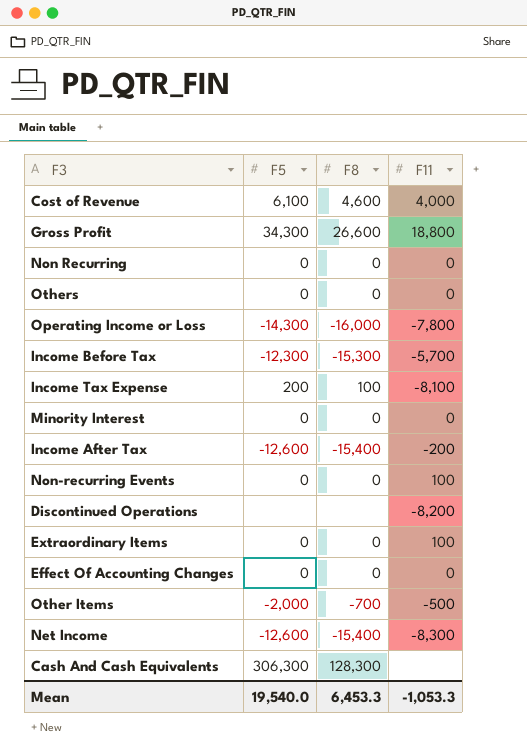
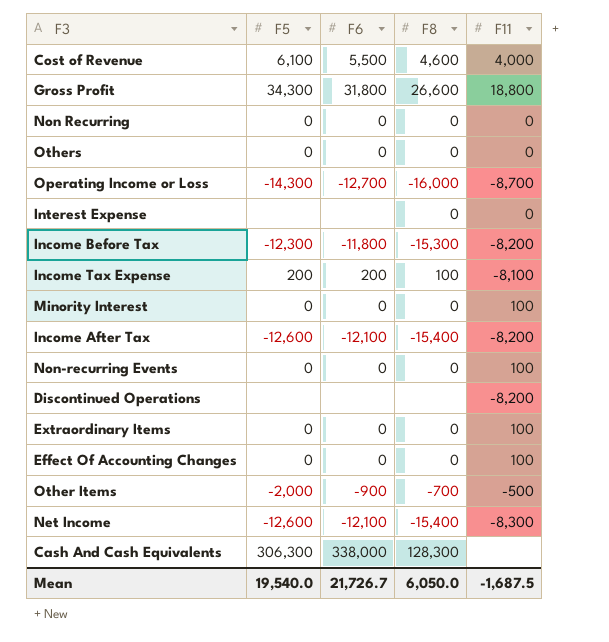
column F6 | position: none -> 3
Operating Income or Loss | F11: -7,800 -> -8,700
row Interest Expense: none -> none | none | 0 | 0
Income Before Tax | F11: -5,700 -> -8,200
Minority Interest | F11: 0 -> 100
Income After Tax | F11: -200 -> -8,200
Effect Of Accounting Changes | F11: 0 -> 100
Mean | F8: 6,453.3 -> 6,050.0
Mean | F11: -1,053.3 -> -1,687.5

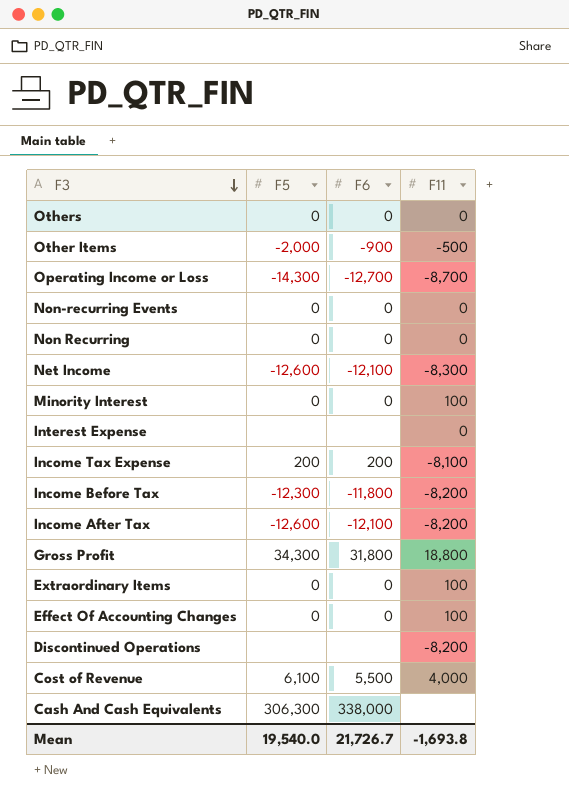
row order: none -> F3 descending
column F8 | position: 4 -> none
Non-recurring Events | F11: 100 -> 0
Mean | F11: -1,687.5 -> -1,693.8

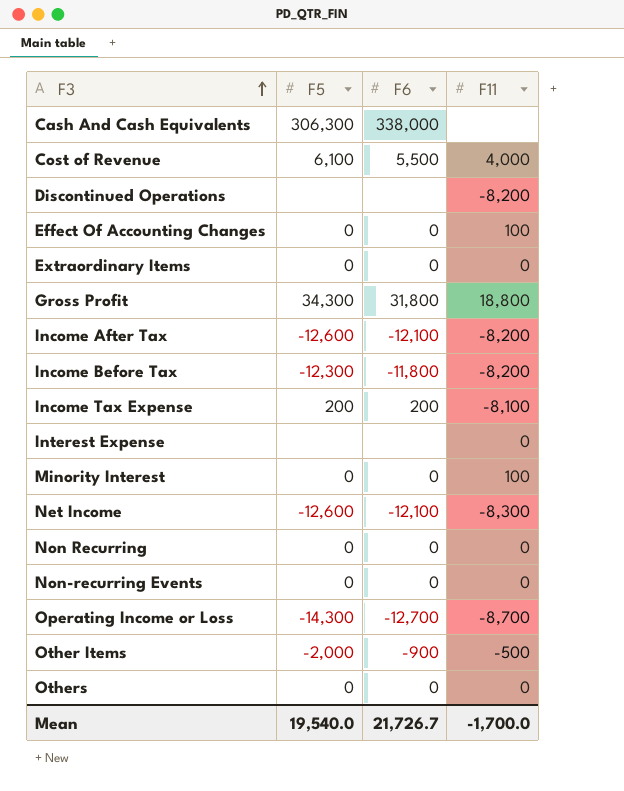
row order: F3 descending -> F3 ascending
Extraordinary Items | F11: 100 -> 0
Mean | F11: -1,693.8 -> -1,700.0

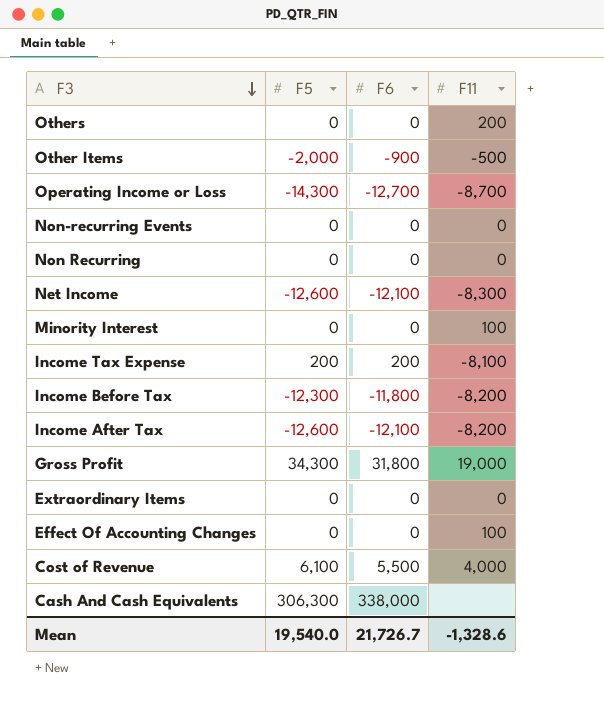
row order: F3 ascending -> F3 descending
row Discontinued Operations: none | none | -8,200 -> none
row Interest Expense: none | none | 0 -> none
Others | F11: 0 -> 200
Gross Profit | F11: 18,800 -> 19,000
Mean | F11: -1,700.0 -> -1,328.6

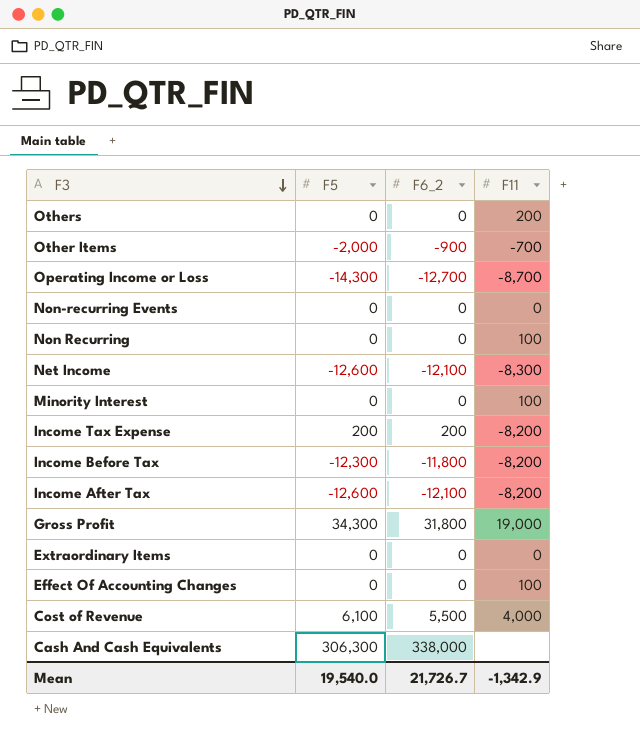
column name: F6 -> F6_2
Other Items | F11: -500 -> -700
Non Recurring | F11: 0 -> 100
Income Tax Expense | F11: -8,100 -> -8,200
Mean | F11: -1,328.6 -> -1,342.9

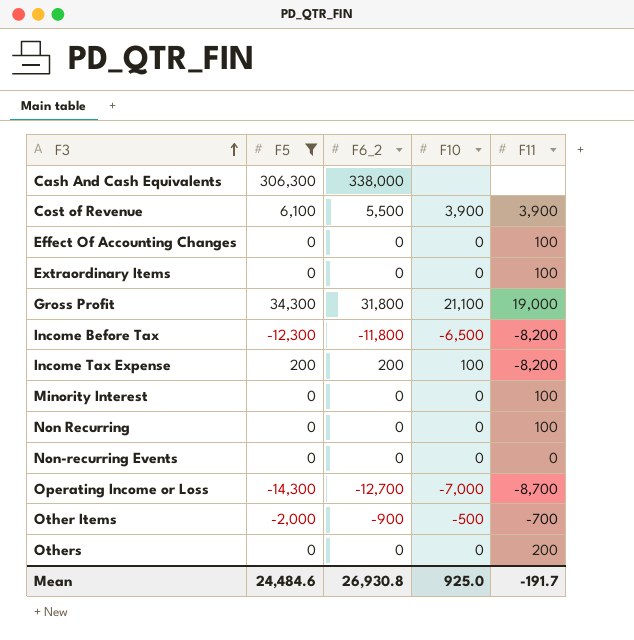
filter: none -> F5 != -12,600
row order: F3 descending -> F3 ascending
column F10 | position: none -> 4
Cost of Revenue | F11: 4,000 -> 3,900
Extraordinary Items | F11: 0 -> 100
Mean | F5: 19,540.0 -> 24,484.6
Mean | F6_2: 21,726.7 -> 26,930.8
Mean | F11: -1,342.9 -> -191.7

